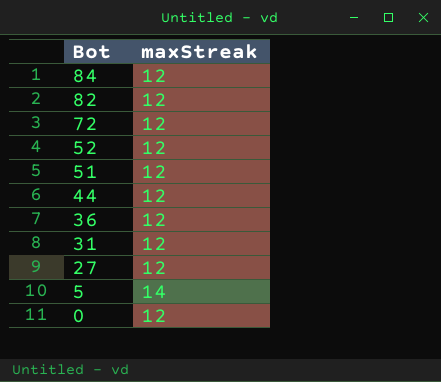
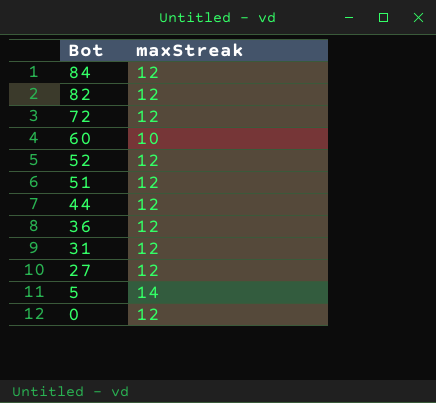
row 60: none -> 10

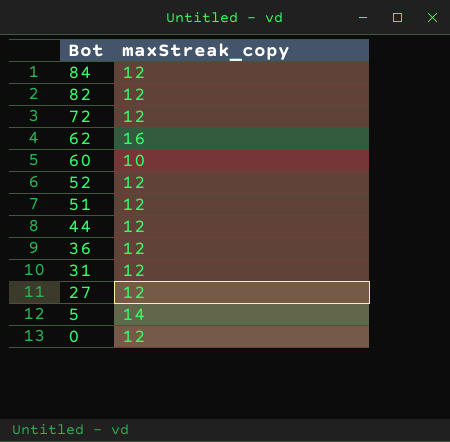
column name: maxStreak -> maxStreak_copy
row 62: none -> 16

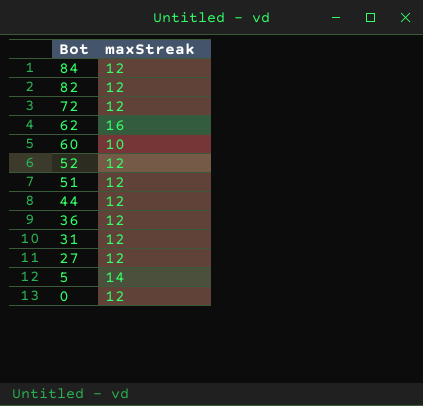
column name: maxStreak_copy -> maxStreak

